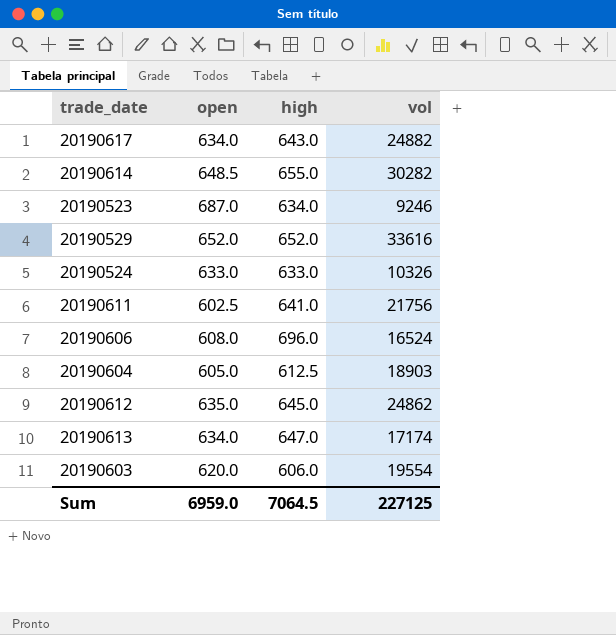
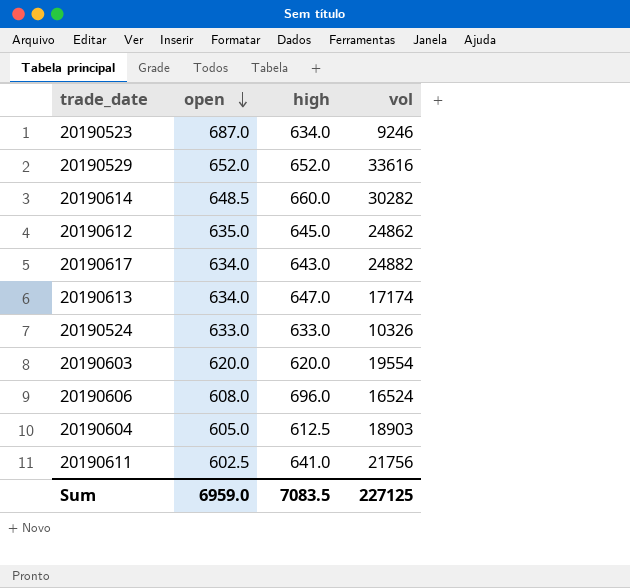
row order: none -> open descending
20190614 | high: 655.0 -> 660.0
20190603 | high: 606.0 -> 620.0
Sum | high: 7064.5 -> 7083.5

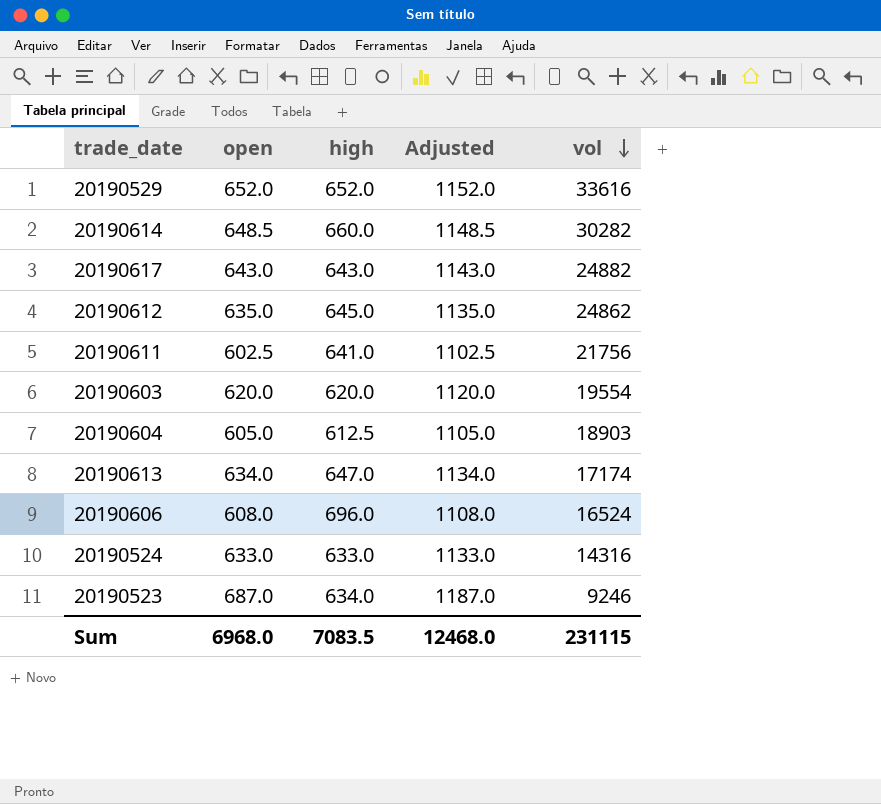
row order: open descending -> vol descending
column Adjusted | formula: none -> [open] + 500
20190617 | open: 634.0 -> 643.0
20190524 | vol: 10326 -> 14316
Sum | open: 6959.0 -> 6968.0
Sum | vol: 227125 -> 231115

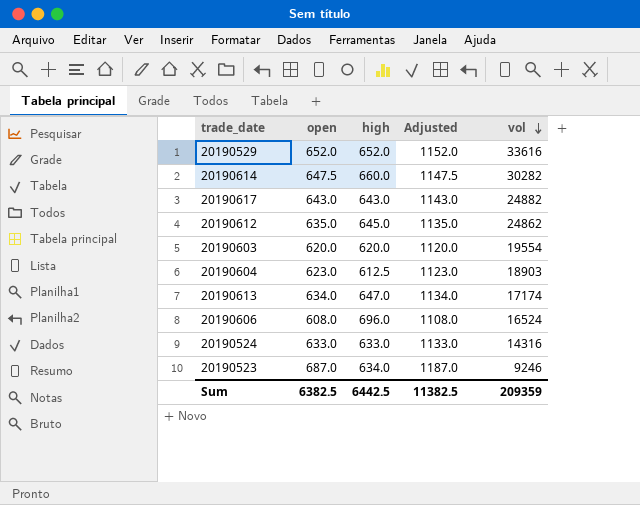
row 20190611: 602.5 | 641.0 | 1102.5 | 21756 -> none
20190614 | open: 648.5 -> 647.5
20190614 | Adjusted: 1148.5 -> 1147.5
20190604 | open: 605.0 -> 623.0
20190604 | Adjusted: 1105.0 -> 1123.0
Sum | open: 6968.0 -> 6382.5
Sum | high: 7083.5 -> 6442.5
Sum | Adjusted: 12468.0 -> 11382.5
Sum | vol: 231115 -> 209359

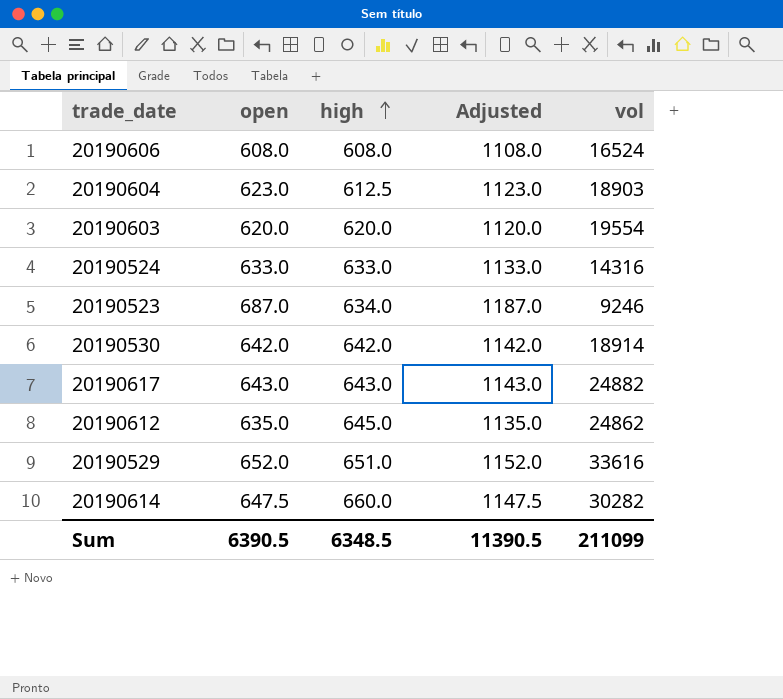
row order: vol descending -> high ascending
row 20190613: 634.0 | 647.0 | 1134.0 | 17174 -> none
20190606 | high: 696.0 -> 608.0
row 20190530: none -> 642.0 | 642.0 | 1142.0 | 18914
20190529 | high: 652.0 -> 651.0
Sum | open: 6382.5 -> 6390.5
Sum | high: 6442.5 -> 6348.5
Sum | Adjusted: 11382.5 -> 11390.5
Sum | vol: 209359 -> 211099

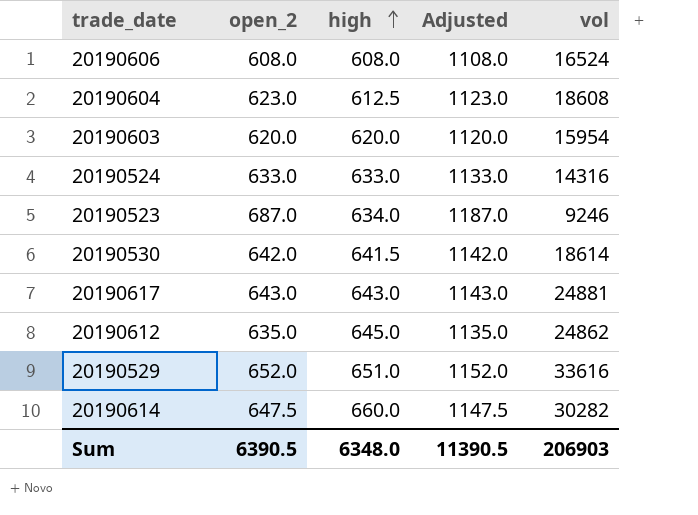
column name: open -> open_2
20190604 | vol: 18903 -> 18608
20190603 | vol: 19554 -> 15954
20190530 | high: 642.0 -> 641.5
20190530 | vol: 18914 -> 18614
20190617 | vol: 24882 -> 24881
Sum | high: 6348.5 -> 6348.0
Sum | vol: 211099 -> 206903

